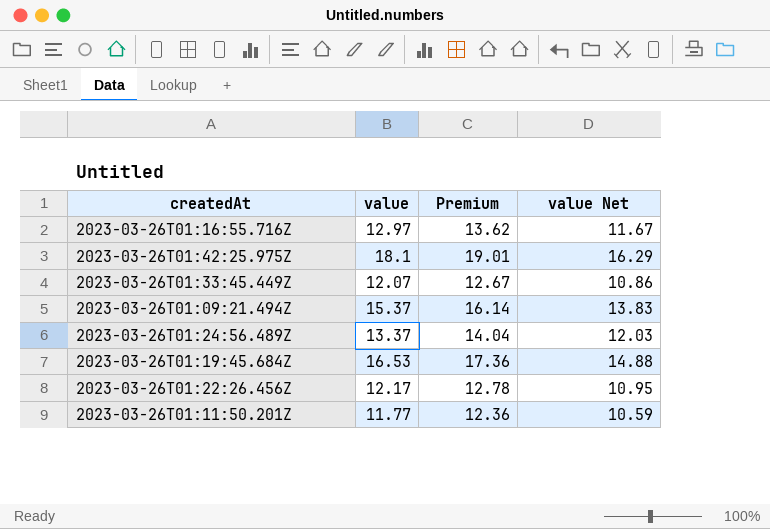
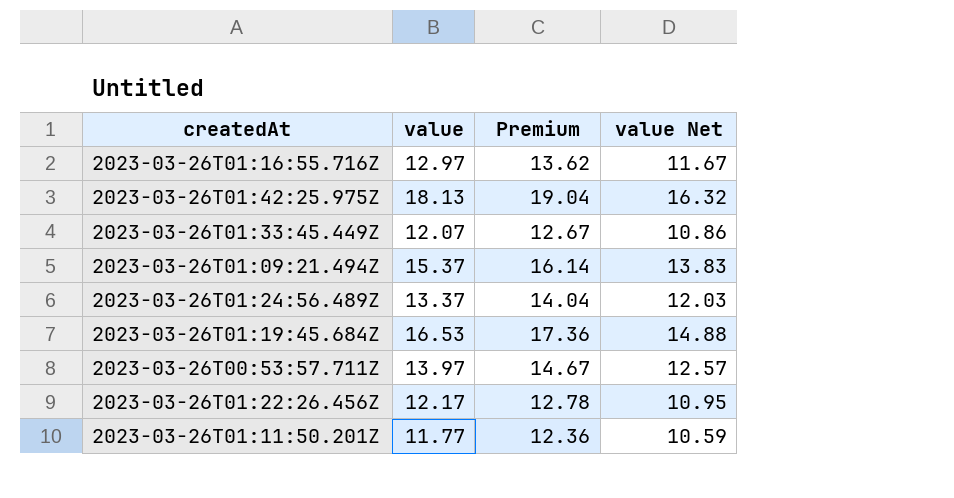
2023-03-26T01:42:25.975Z | value: 18.1 -> 18.13
2023-03-26T01:42:25.975Z | Premium: 19.01 -> 19.04
2023-03-26T01:42:25.975Z | value Net: 16.29 -> 16.32
row 2023-03-26T00:53:57.711Z: none -> 13.97 | 14.67 | 12.57

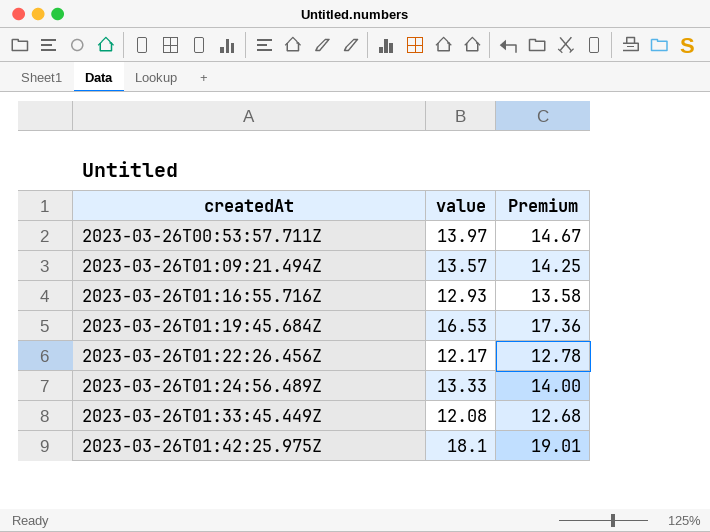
row order: none -> createdAt ascending
column value Net | formula: [value] * 0.9 -> none
row 2023-03-26T01:11:50.201Z: 11.77 | 12.36 | 10.59 -> none
2023-03-26T01:09:21.494Z | value: 15.37 -> 13.57
2023-03-26T01:09:21.494Z | Premium: 16.14 -> 14.25
2023-03-26T01:16:55.716Z | value: 12.97 -> 12.93
2023-03-26T01:16:55.716Z | Premium: 13.62 -> 13.58
2023-03-26T01:24:56.489Z | value: 13.37 -> 13.33
2023-03-26T01:24:56.489Z | Premium: 14.04 -> 14.00
2023-03-26T01:33:45.449Z | value: 12.07 -> 12.08
2023-03-26T01:33:45.449Z | Premium: 12.67 -> 12.68
2023-03-26T01:42:25.975Z | value: 18.13 -> 18.1
2023-03-26T01:42:25.975Z | Premium: 19.04 -> 19.01

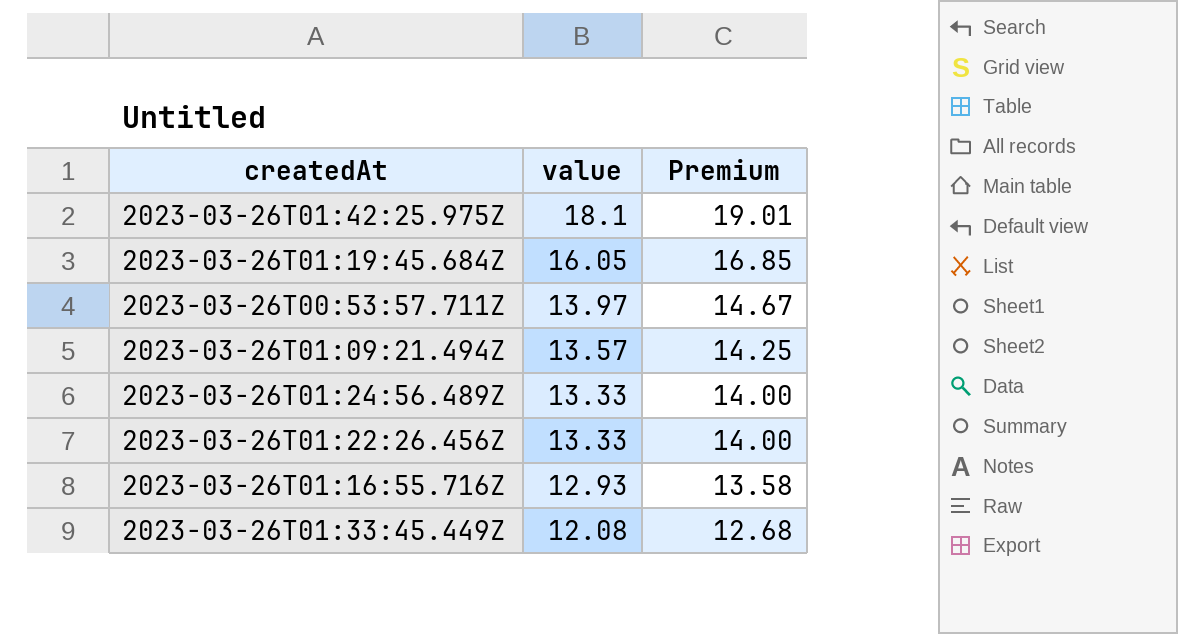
row order: createdAt ascending -> value descending
2023-03-26T01:19:45.684Z | value: 16.53 -> 16.05
2023-03-26T01:19:45.684Z | Premium: 17.36 -> 16.85
2023-03-26T01:22:26.456Z | value: 12.17 -> 13.33
2023-03-26T01:22:26.456Z | Premium: 12.78 -> 14.00

